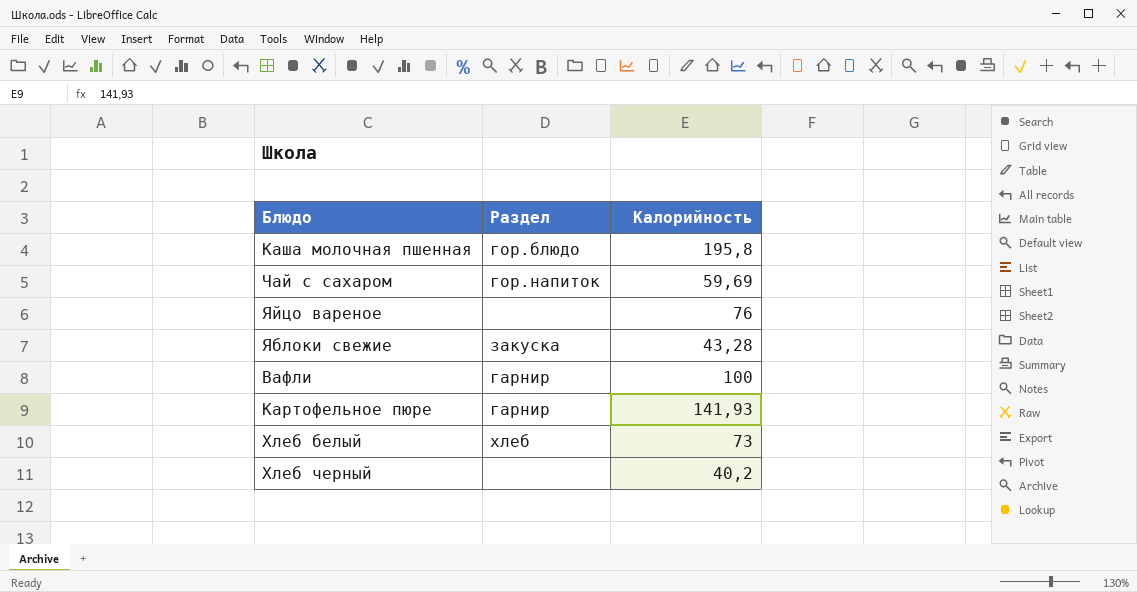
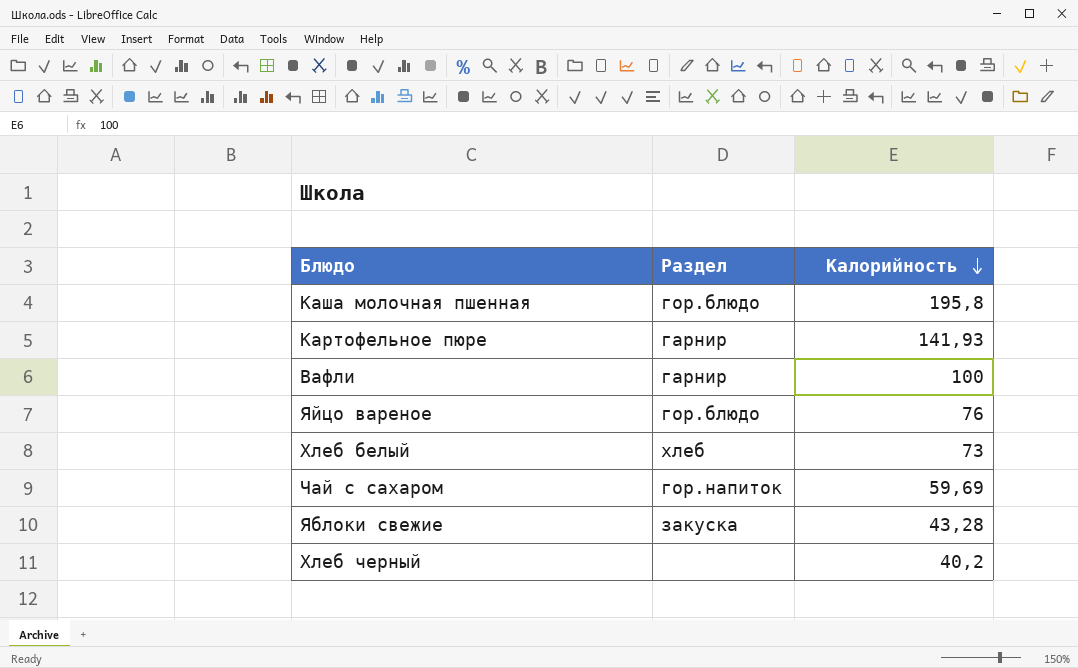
row order: none -> Калорийность descending
Яйцо вареное | Раздел: none -> гор.блюдо

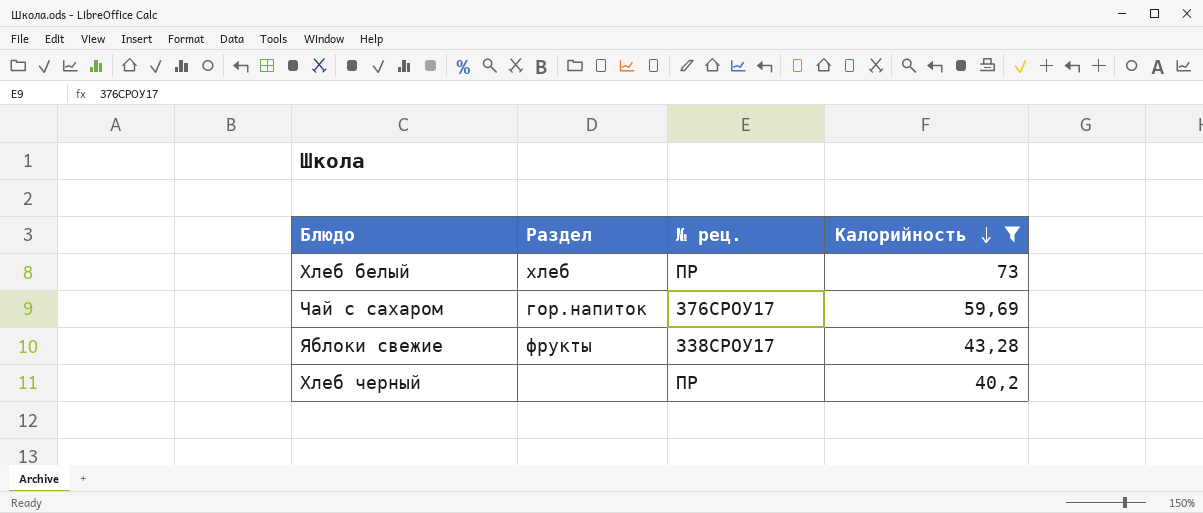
filter: none -> Калорийность <= 73
column № рец. | position: none -> 3
Яблоки свежие | Раздел: закуска -> фрукты

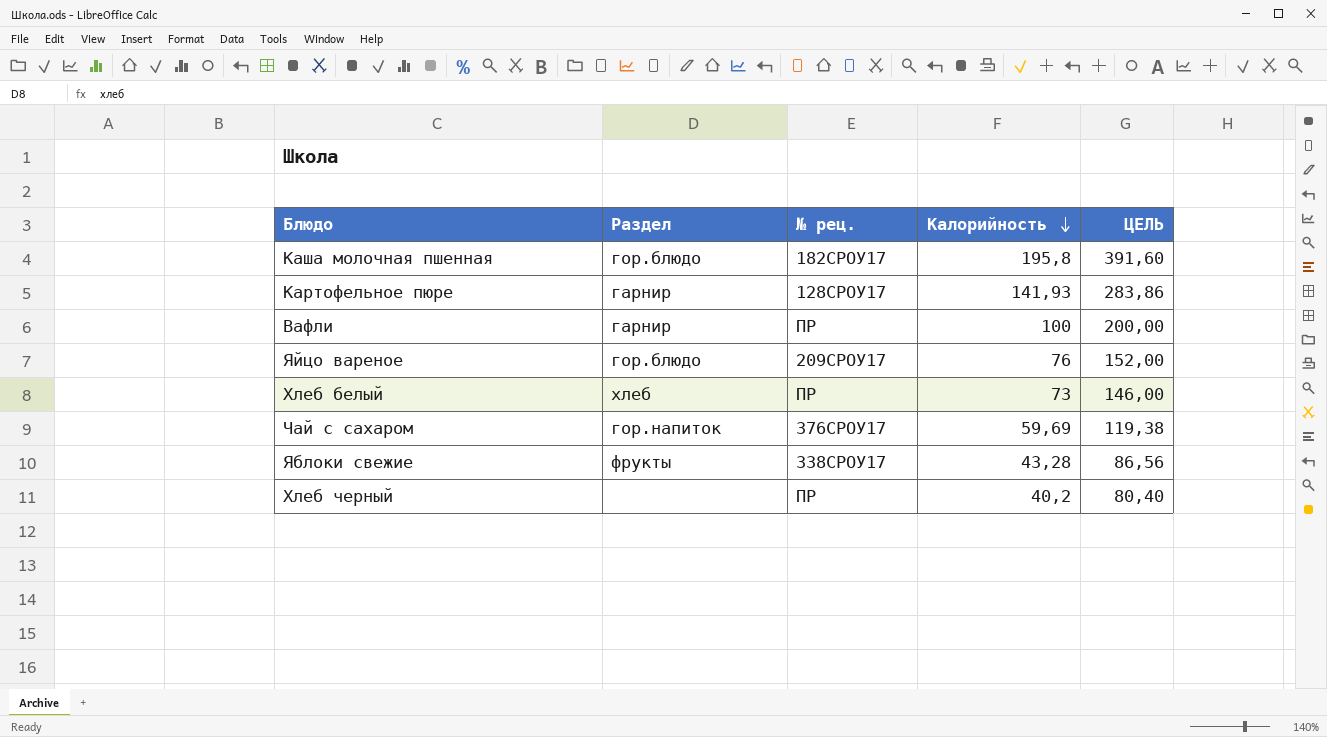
filter: Калорийность <= 73 -> none
column ЦЕЛЬ | formula: none -> [Калорийность] * 2

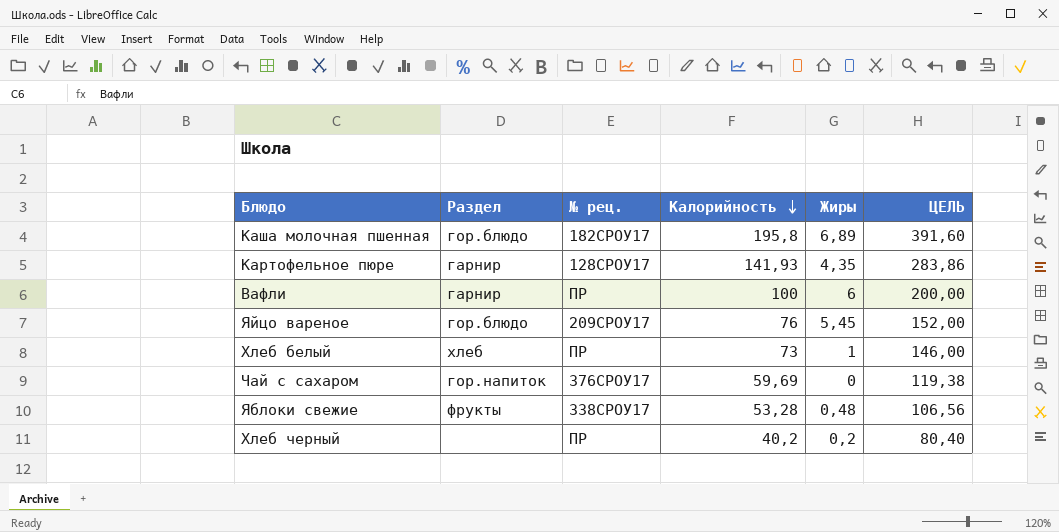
column Жиры | position: none -> 5
Яблоки свежие | Калорийность: 43,28 -> 53,28
Яблоки свежие | ЦЕЛЬ: 86,56 -> 106,56

